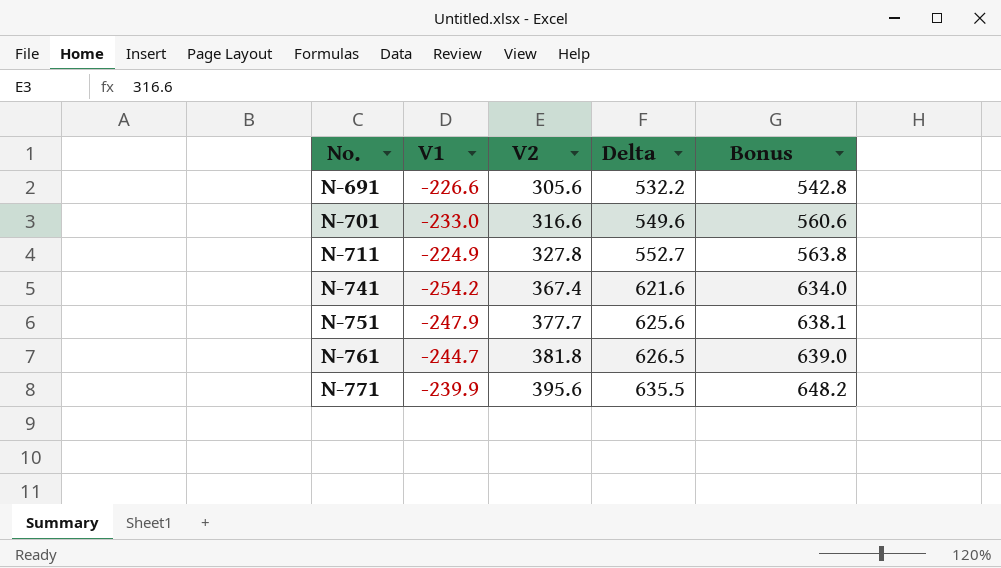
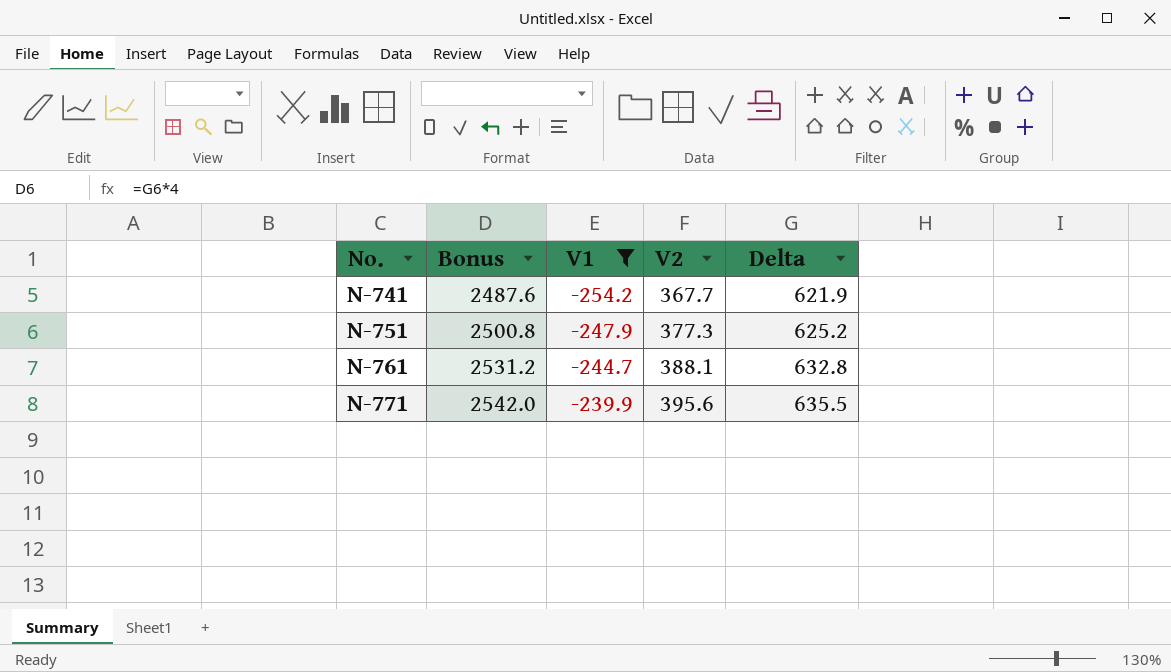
filter: none -> V1 <= -239.9
column Bonus | formula: [Delta] * 1.02 -> [Delta] * 4
column Bonus | position: 5 -> 2
N-741 | V2: 367.4 -> 367.7
N-741 | Delta: 621.6 -> 621.9
N-751 | V2: 377.7 -> 377.3
N-751 | Delta: 625.6 -> 625.2
N-761 | V2: 381.8 -> 388.1
N-761 | Delta: 626.5 -> 632.8

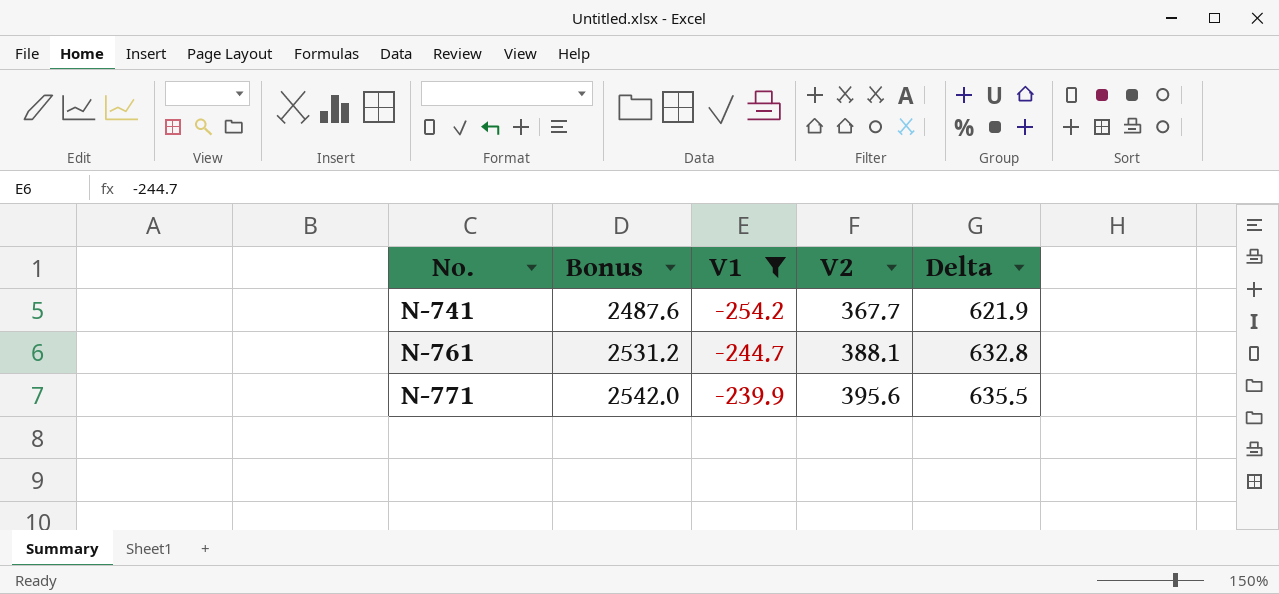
row N-751: 2500.8 | -247.9 | 377.3 | 625.2 -> none

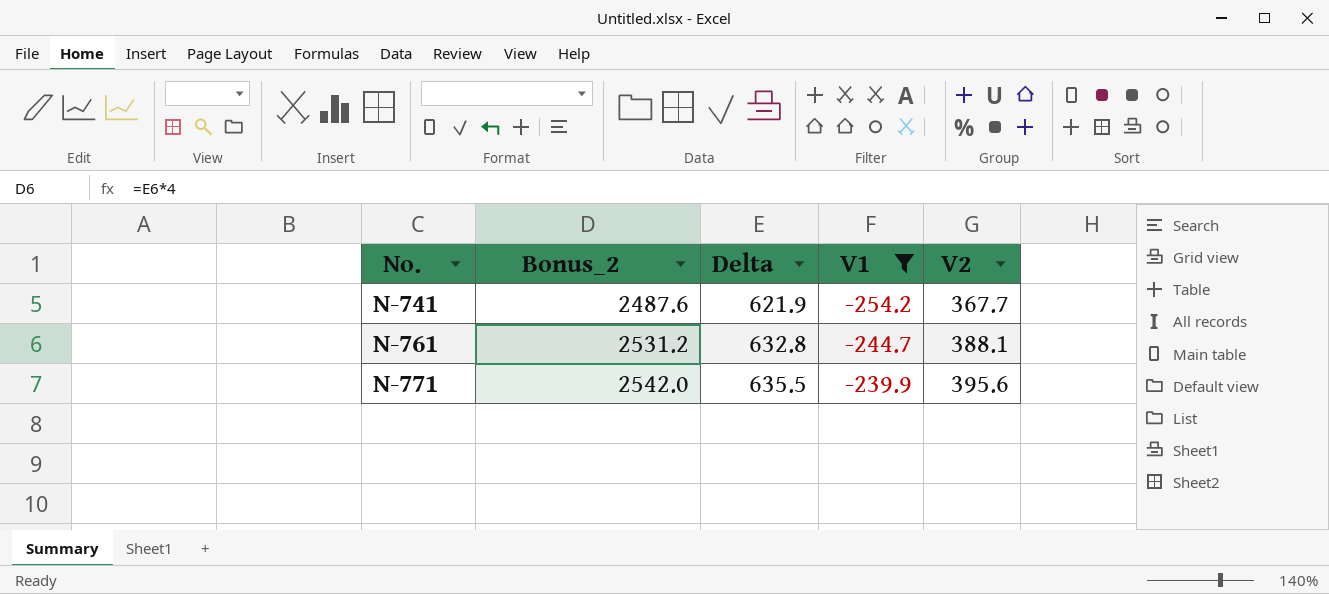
column name: Bonus -> Bonus_2
column Delta | position: 5 -> 3

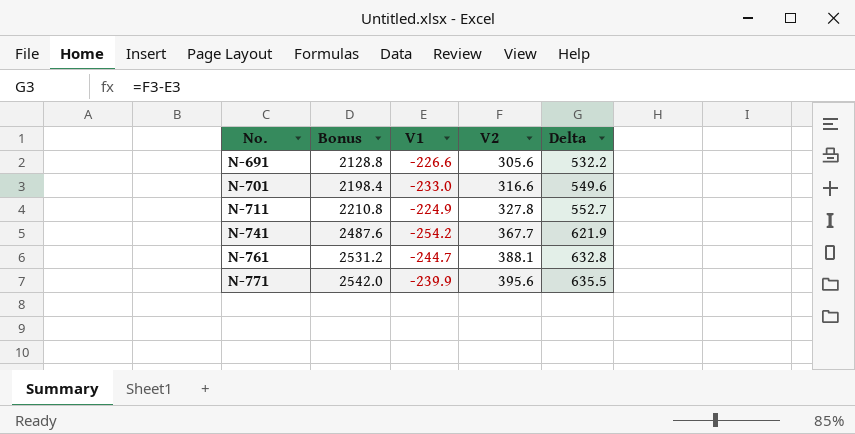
filter: V1 <= -239.9 -> none
column name: Bonus_2 -> Bonus
column Delta | position: 3 -> 5

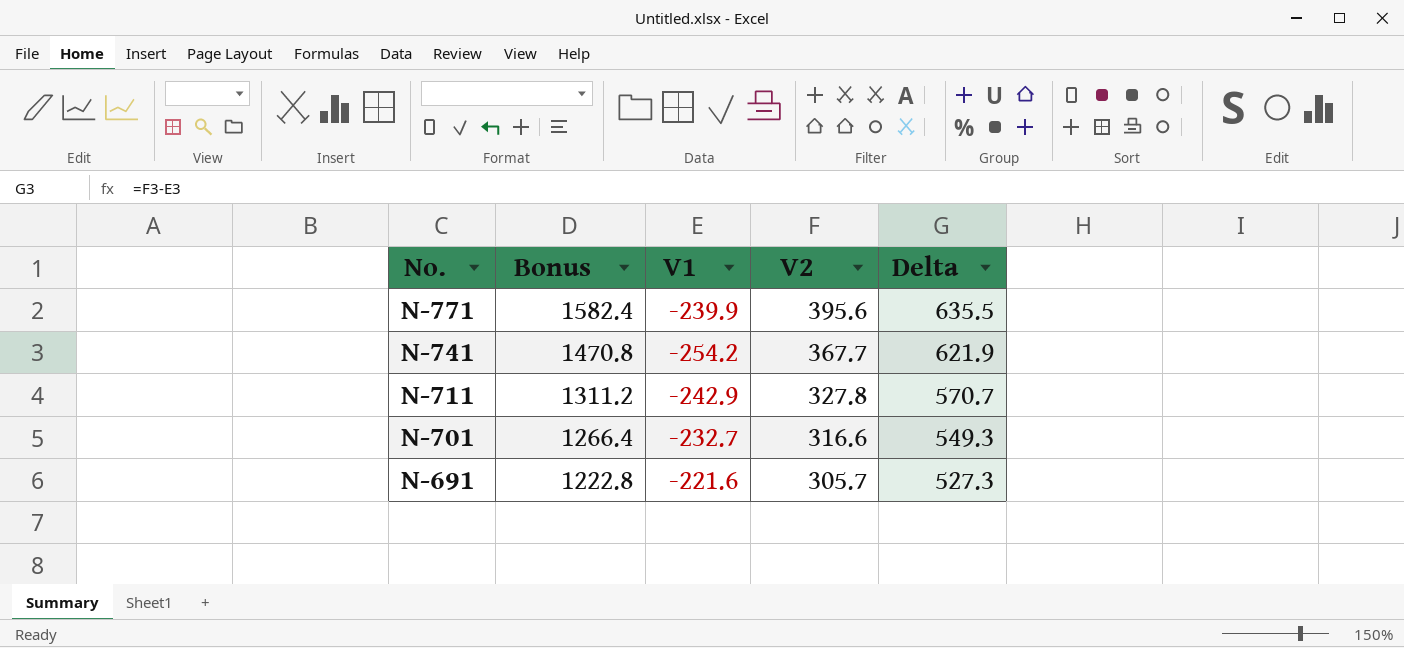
row order: No. ascending -> No. descending
column Bonus | formula: [Delta] * 4 -> [V2] * 4
row N-761: 2531.2 | -244.7 | 388.1 | 632.8 -> none
N-711 | V1: -224.9 -> -242.9
N-711 | Delta: 552.7 -> 570.7
N-701 | V1: -233.0 -> -232.7
N-701 | Delta: 549.6 -> 549.3
N-691 | V1: -226.6 -> -221.6
N-691 | V2: 305.6 -> 305.7
N-691 | Delta: 532.2 -> 527.3

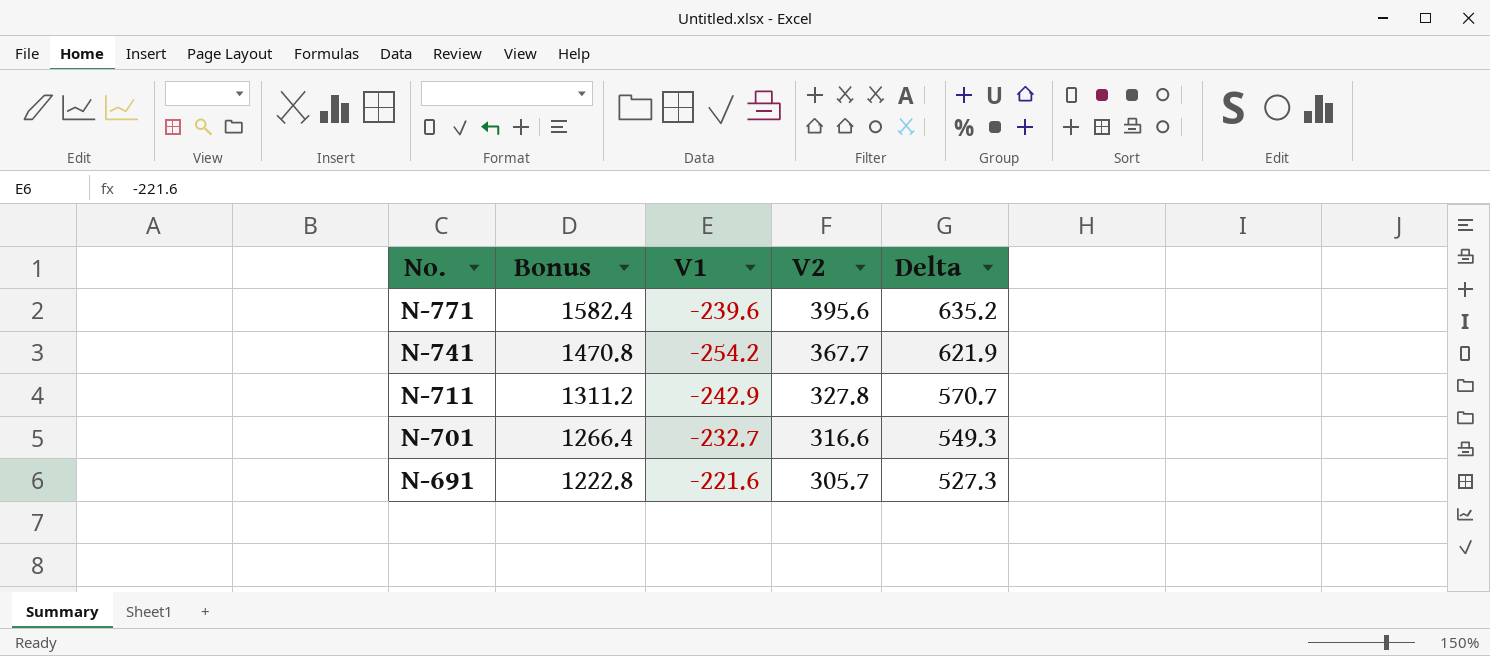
N-771 | V1: -239.9 -> -239.6
N-771 | Delta: 635.5 -> 635.2

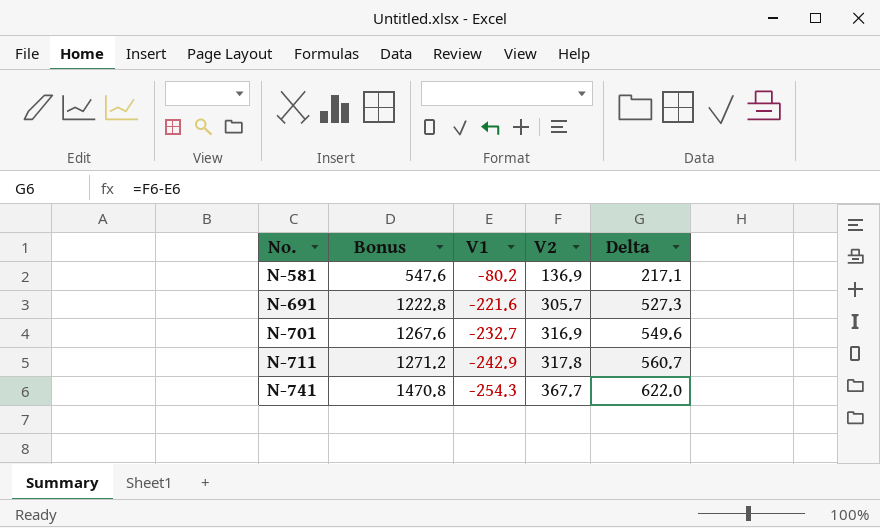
row order: No. descending -> No. ascending
row N-771: 1582.4 | -239.6 | 395.6 | 635.2 -> none
row N-581: none -> 547.6 | -80.2 | 136.9 | 217.1
N-701 | Bonus: 1266.4 -> 1267.6
N-701 | V2: 316.6 -> 316.9
N-701 | Delta: 549.3 -> 549.6
N-711 | Bonus: 1311.2 -> 1271.2
N-711 | V2: 327.8 -> 317.8
N-711 | Delta: 570.7 -> 560.7
N-741 | V1: -254.2 -> -254.3
N-741 | Delta: 621.9 -> 622.0

